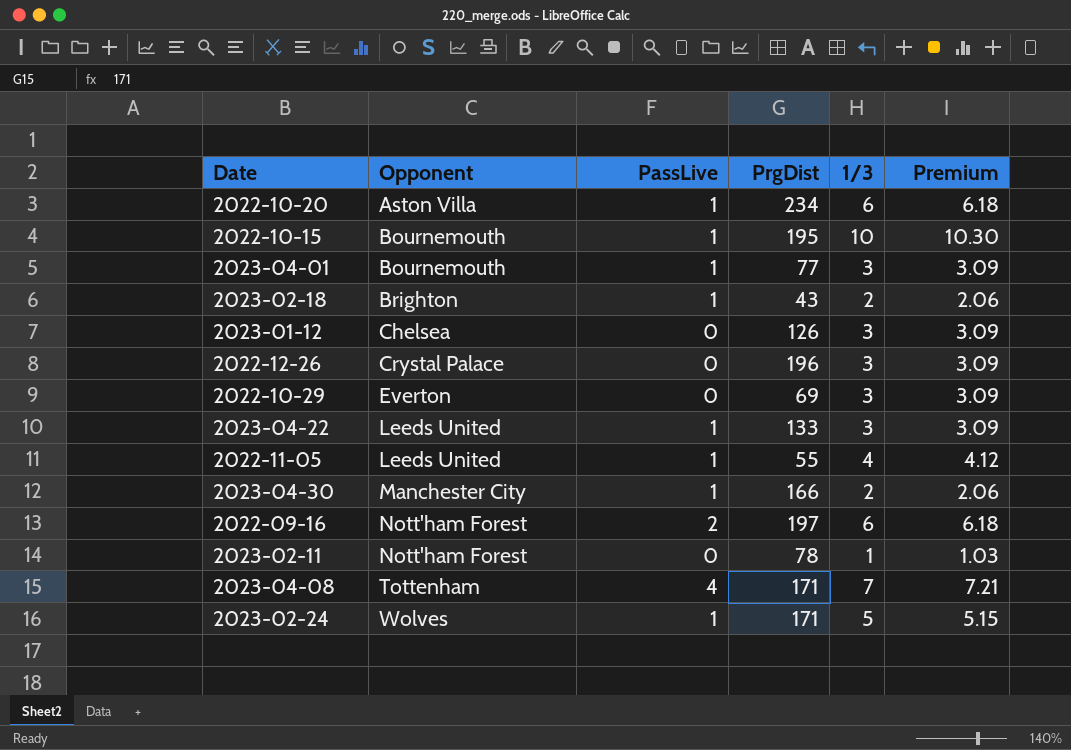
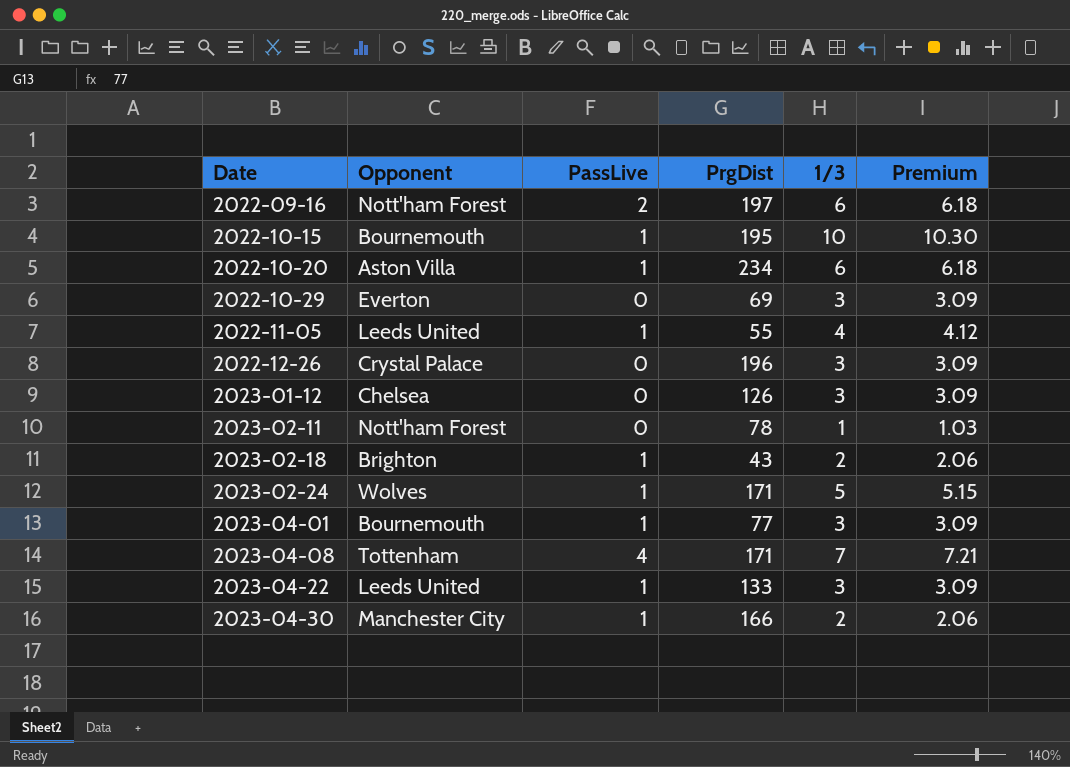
row order: Opponent ascending -> Date ascending

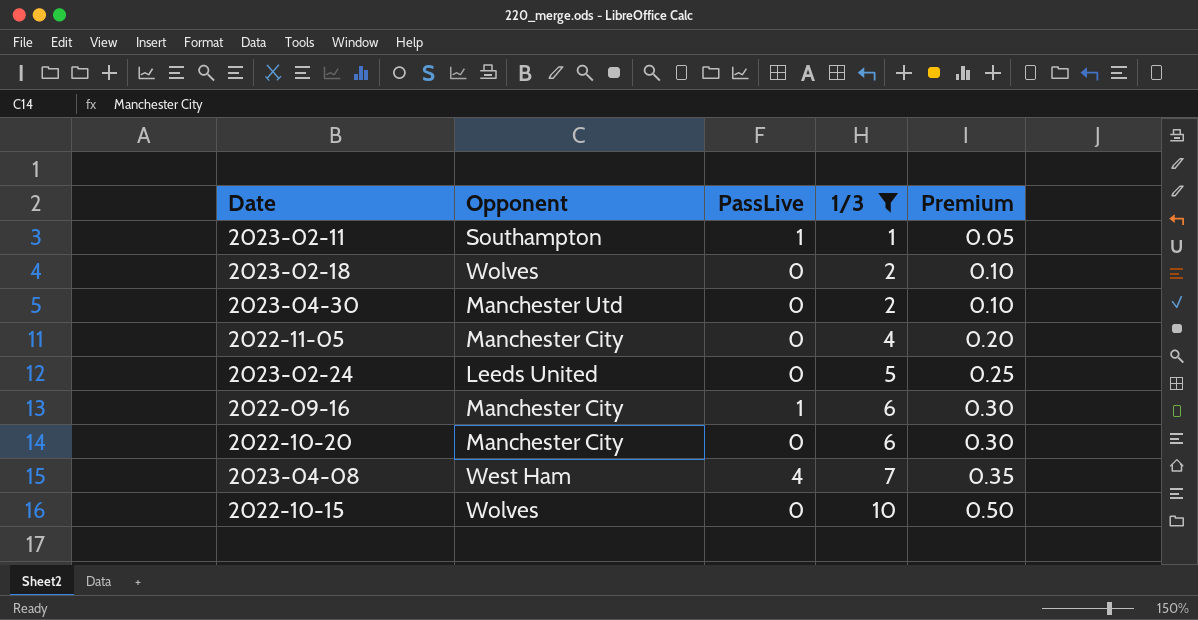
filter: none -> 1/3 != 3
row order: Date ascending -> 1/3 ascending
column PrgDist | position: 4 -> none
column Premium | formula: [1/3] * 1.03 -> [1/3] * 0.05
2023-02-11 | Opponent: Nott'ham Forest -> Southampton
2023-02-11 | PassLive: 0 -> 1
2023-02-18 | Opponent: Brighton -> Wolves
2023-02-18 | PassLive: 1 -> 0
2023-04-30 | Opponent: Manchester City -> Manchester Utd
2023-04-30 | PassLive: 1 -> 0
2022-11-05 | Opponent: Leeds United -> Manchester City
2022-11-05 | PassLive: 1 -> 0
2023-02-24 | Opponent: Wolves -> Leeds United
2023-02-24 | PassLive: 1 -> 0
2022-09-16 | Opponent: Nott'ham Forest -> Manchester City
2022-09-16 | PassLive: 2 -> 1
2022-10-20 | Opponent: Aston Villa -> Manchester City
2022-10-20 | PassLive: 1 -> 0
2023-04-08 | Opponent: Tottenham -> West Ham
2022-10-15 | Opponent: Bournemouth -> Wolves
2022-10-15 | PassLive: 1 -> 0

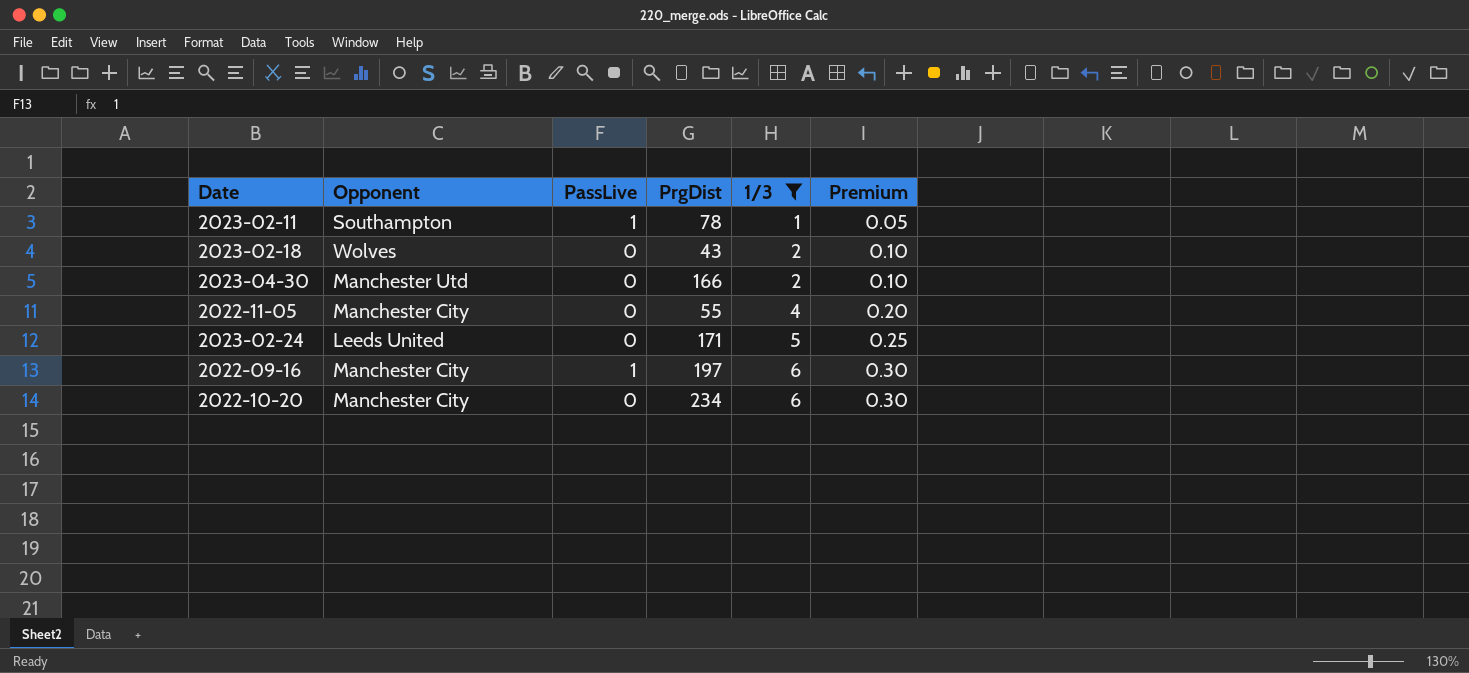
column PrgDist | position: none -> 4
row 2023-04-08: West Ham | 4 | 7 | 0.35 -> none
row 2022-10-15: Wolves | 0 | 10 | 0.50 -> none

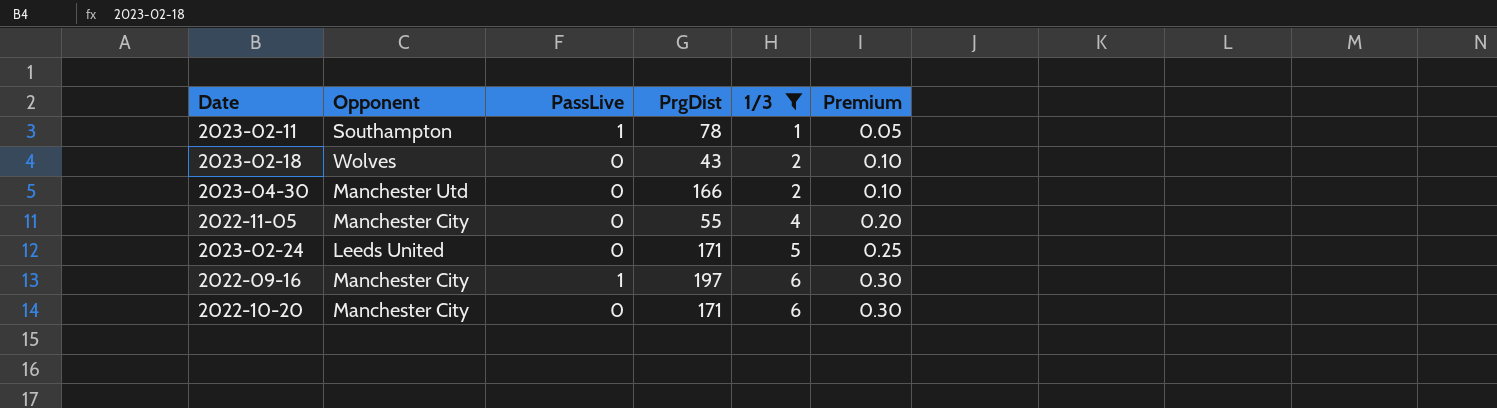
2022-10-20 | PrgDist: 234 -> 171

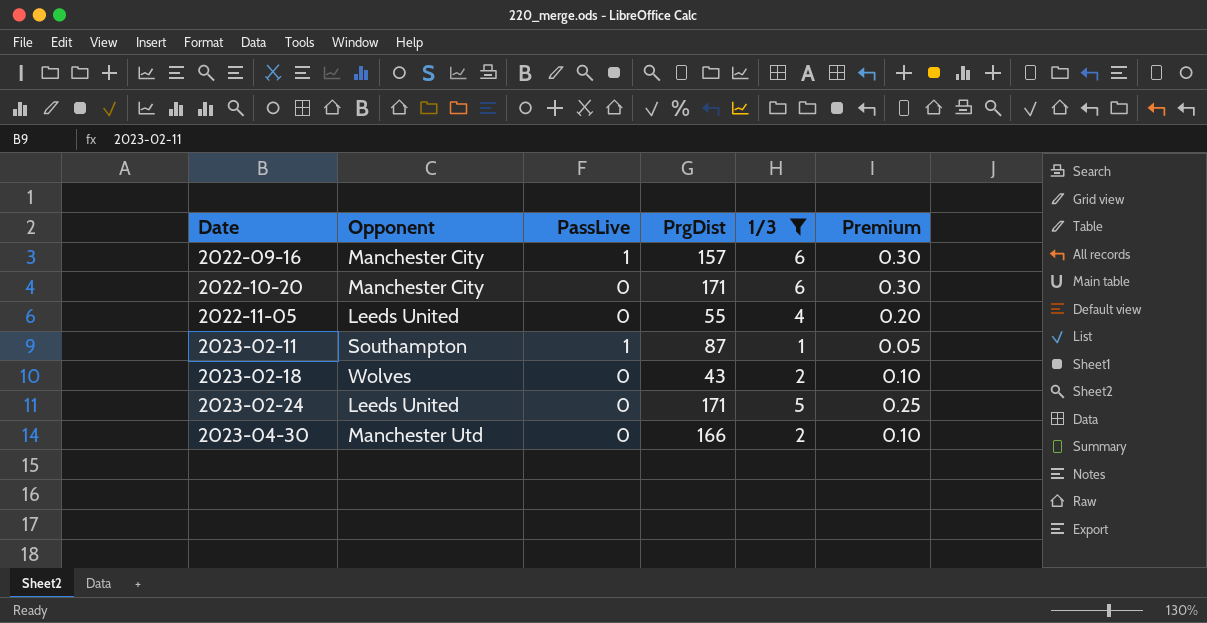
row order: 1/3 ascending -> Date ascending
2022-09-16 | PrgDist: 197 -> 157
2022-11-05 | Opponent: Manchester City -> Leeds United
2023-02-11 | PrgDist: 78 -> 87

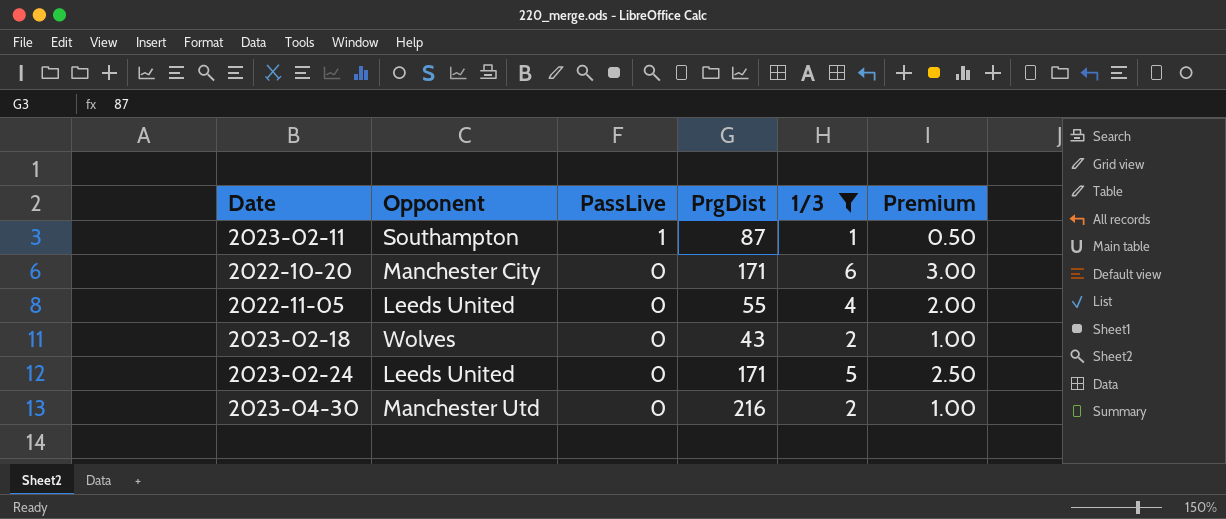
row order: Date ascending -> PassLive descending
column Premium | formula: [1/3] * 0.05 -> [1/3] * 0.5
row 2022-09-16: Manchester City | 1 | 157 | 6 | 0.30 -> none
2023-04-30 | PrgDist: 166 -> 216

